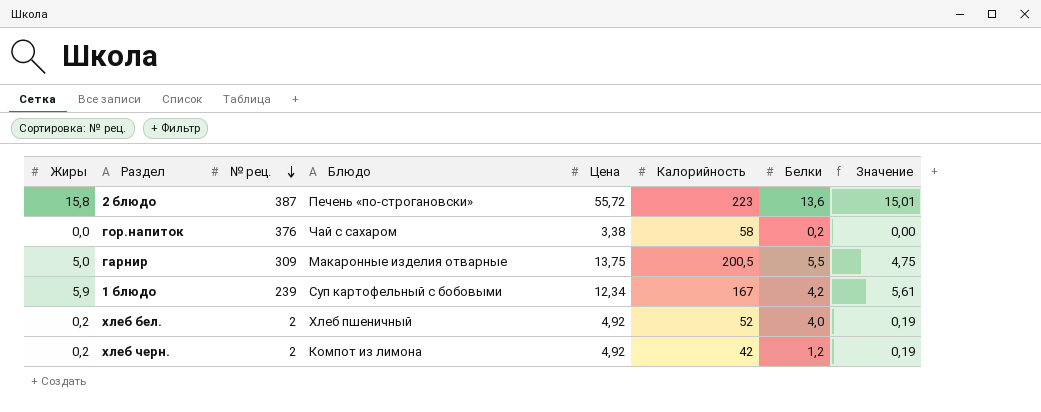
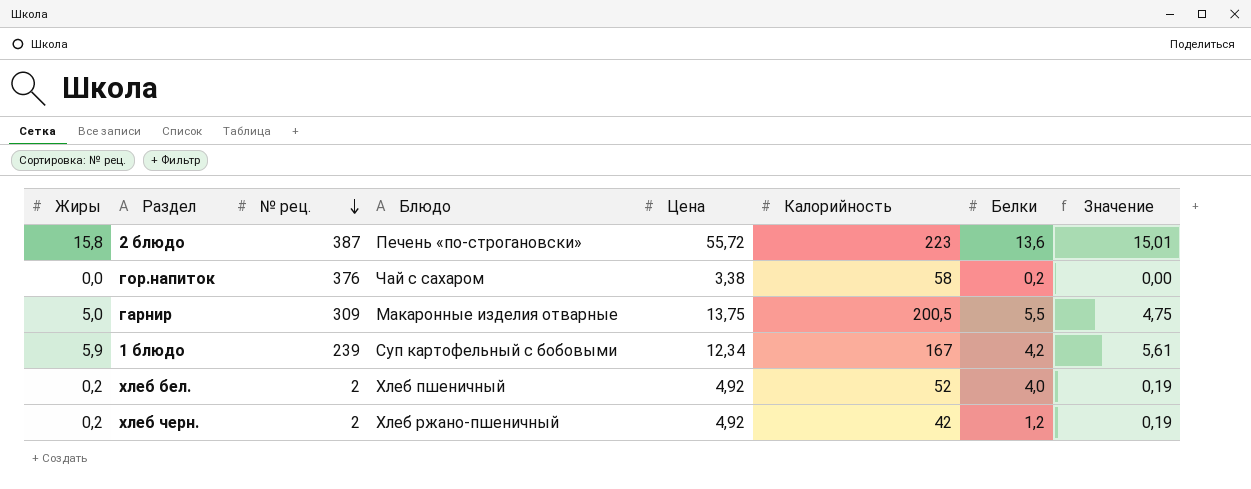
хлеб черн. | Блюдо: Компот из лимона -> Хлеб ржано-пшеничный

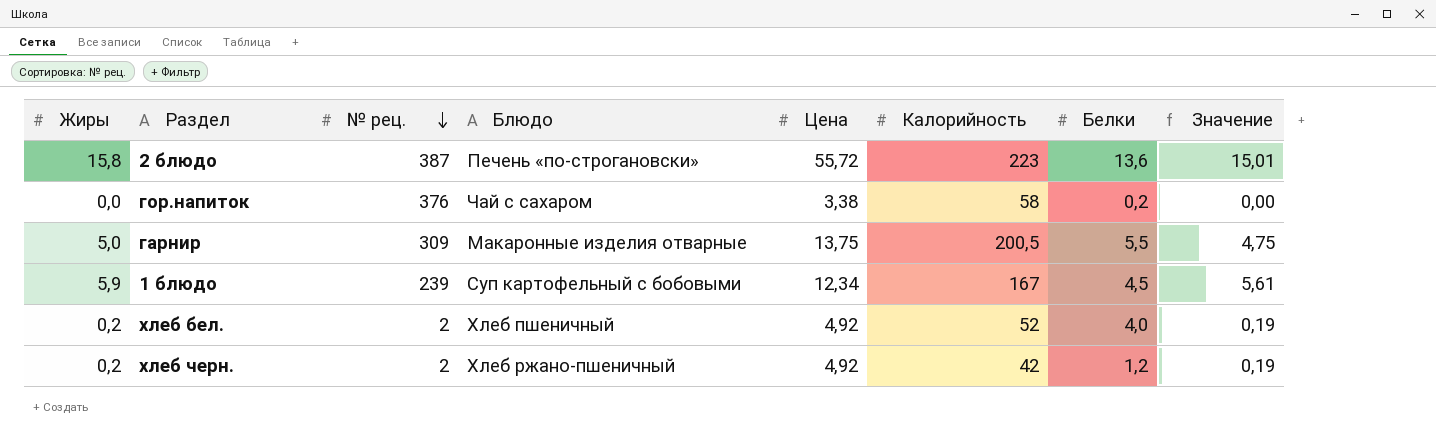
1 блюдо | Белки: 4,2 -> 4,5

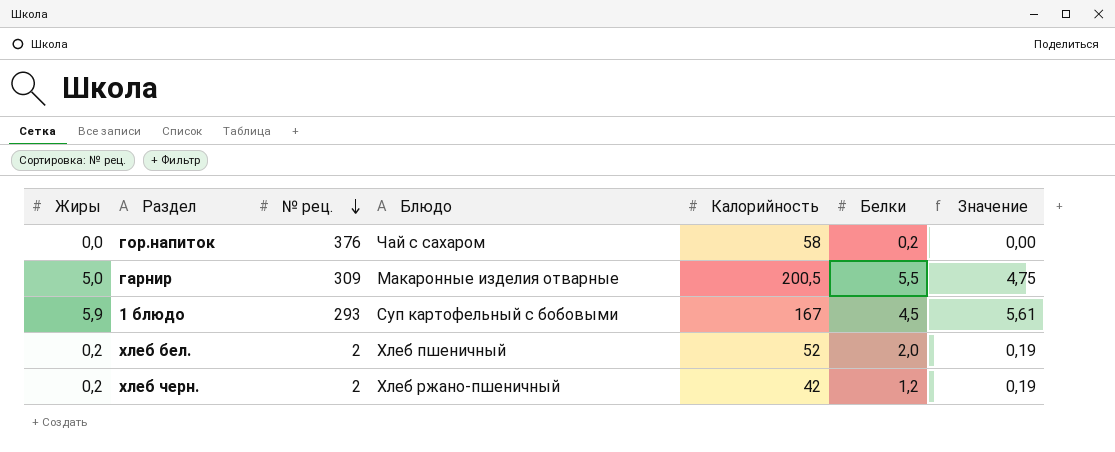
column Цена | position: 5 -> none
row 2 блюдо: 15,8 | 387 | Печень «по-строгановски» | 55,72 | 223 | 13,6 | 15,01 -> none
1 блюдо | № рец.: 239 -> 293
хлеб бел. | Белки: 4,0 -> 2,0

